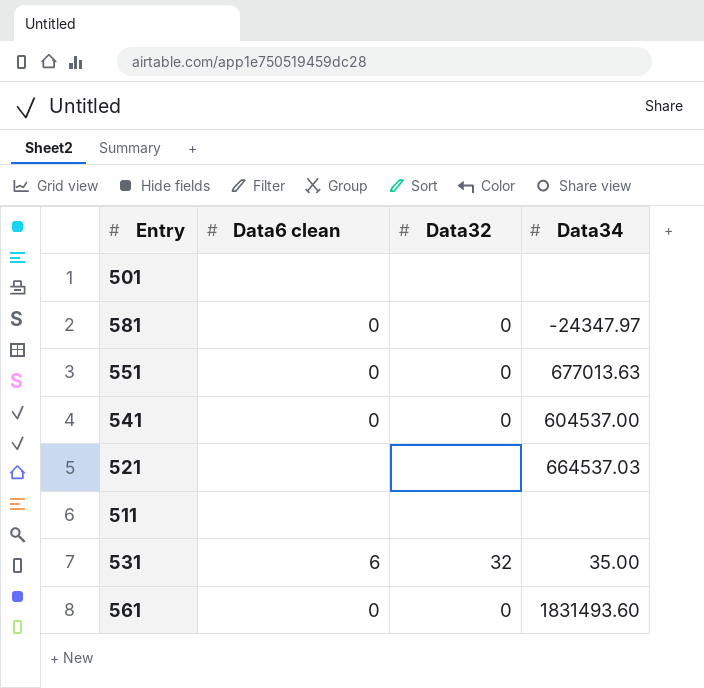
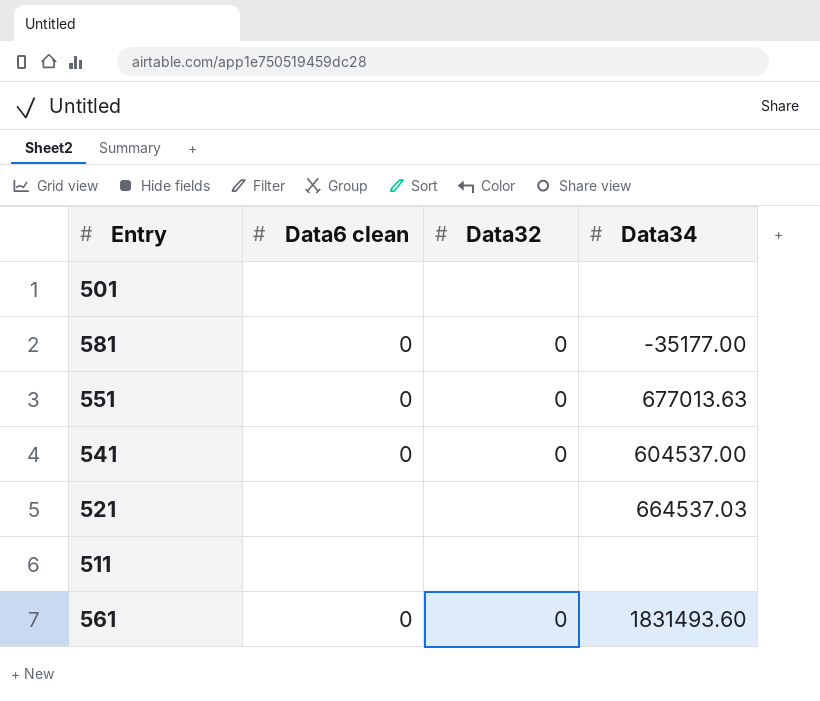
row 531: 6 | 32 | 35.00 -> none
581 | Data34: -24347.97 -> -35177.00

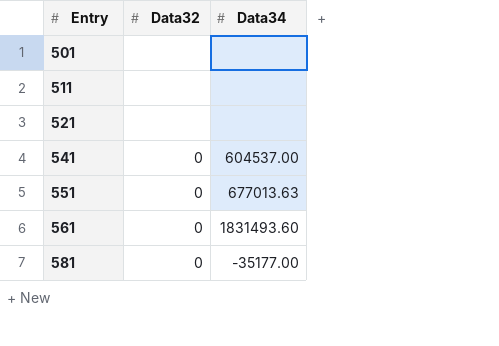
row order: none -> Entry ascending
column Data6 clean | position: 2 -> none
521 | Data34: 664537.03 -> none

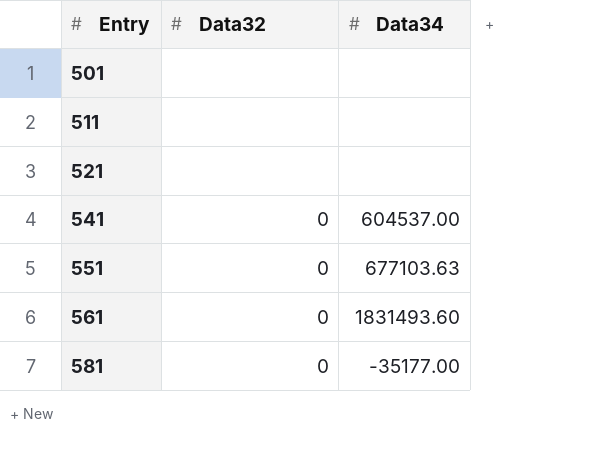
551 | Data34: 677013.63 -> 677103.63

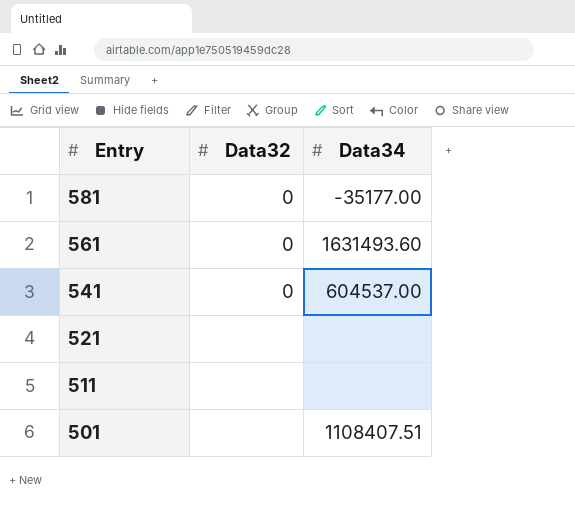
row order: Entry ascending -> Entry descending
row 551: 0 | 677103.63 -> none
561 | Data34: 1831493.60 -> 1631493.60
501 | Data34: none -> 1108407.51

